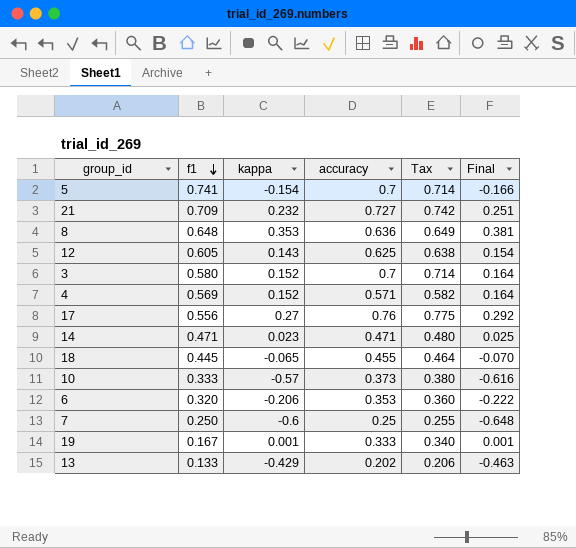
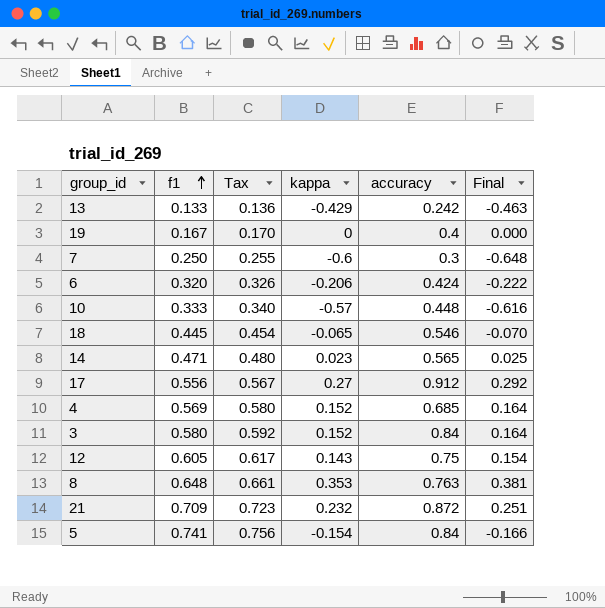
row order: f1 descending -> f1 ascending
column Tax | formula: [accuracy] * 1.02 -> [f1] * 1.02
column Tax | position: 5 -> 3
13 | accuracy: 0.202 -> 0.242
19 | kappa: 0.001 -> 0
19 | accuracy: 0.333 -> 0.4
19 | Final: 0.001 -> 0.000
7 | accuracy: 0.25 -> 0.3
6 | accuracy: 0.353 -> 0.424
10 | accuracy: 0.373 -> 0.448
18 | accuracy: 0.455 -> 0.546
14 | accuracy: 0.471 -> 0.565
17 | accuracy: 0.76 -> 0.912
4 | accuracy: 0.571 -> 0.685
3 | accuracy: 0.7 -> 0.84
12 | accuracy: 0.625 -> 0.75
8 | accuracy: 0.636 -> 0.763
21 | accuracy: 0.727 -> 0.872
5 | accuracy: 0.7 -> 0.84

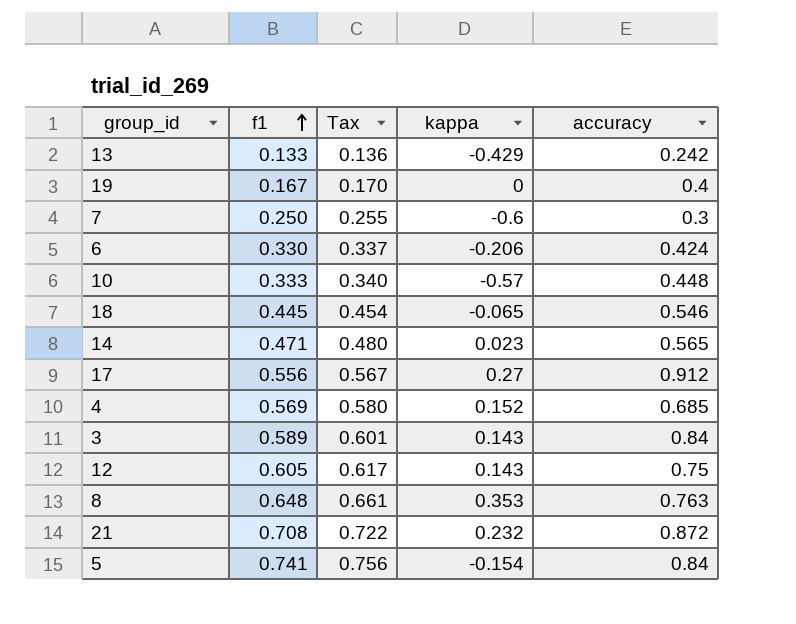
column Final | formula: [kappa] * 1.08 -> none
6 | f1: 0.320 -> 0.330
6 | Tax: 0.326 -> 0.337
3 | f1: 0.580 -> 0.589
3 | Tax: 0.592 -> 0.601
3 | kappa: 0.152 -> 0.143
21 | f1: 0.709 -> 0.708
21 | Tax: 0.723 -> 0.722

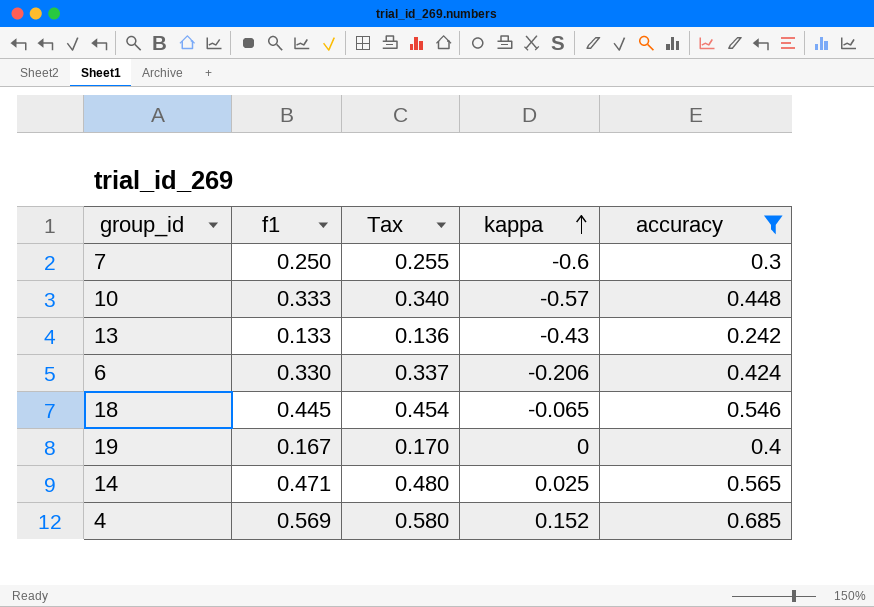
filter: none -> accuracy <= 0.685
row order: f1 ascending -> kappa ascending
13 | kappa: -0.429 -> -0.43
14 | kappa: 0.023 -> 0.025

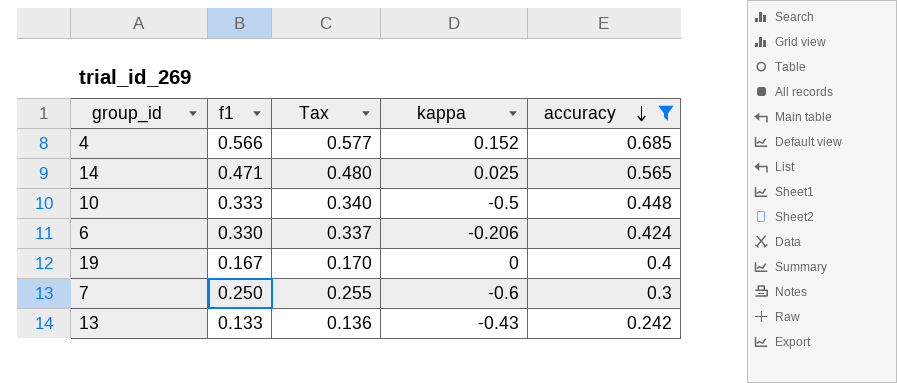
row order: kappa ascending -> accuracy descending
row 18: 0.445 | 0.454 | -0.065 | 0.546 -> none
4 | f1: 0.569 -> 0.566
4 | Tax: 0.580 -> 0.577
10 | kappa: -0.57 -> -0.5

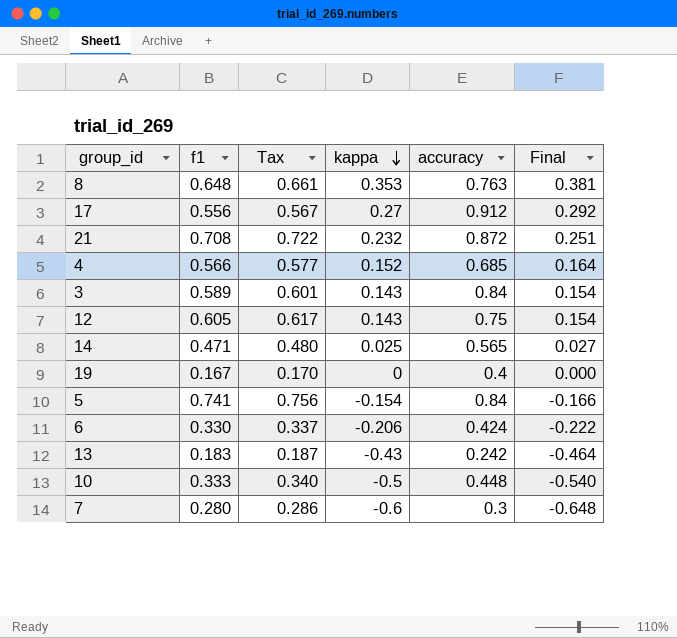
filter: accuracy <= 0.685 -> none
row order: accuracy descending -> kappa descending
column Final | formula: none -> [kappa] * 1.08
13 | f1: 0.133 -> 0.183
13 | Tax: 0.136 -> 0.187
7 | f1: 0.250 -> 0.280
7 | Tax: 0.255 -> 0.286

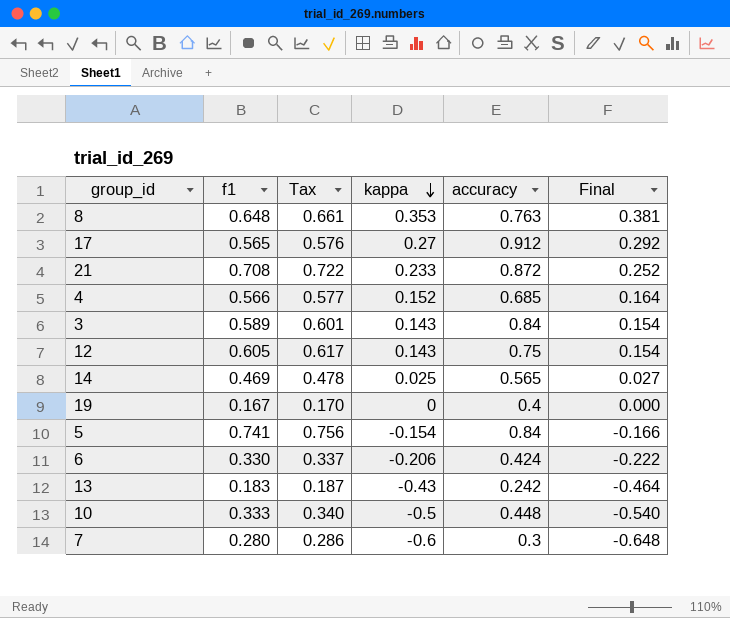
17 | f1: 0.556 -> 0.565
17 | Tax: 0.567 -> 0.576
21 | kappa: 0.232 -> 0.233
21 | Final: 0.251 -> 0.252
14 | f1: 0.471 -> 0.469
14 | Tax: 0.480 -> 0.478

